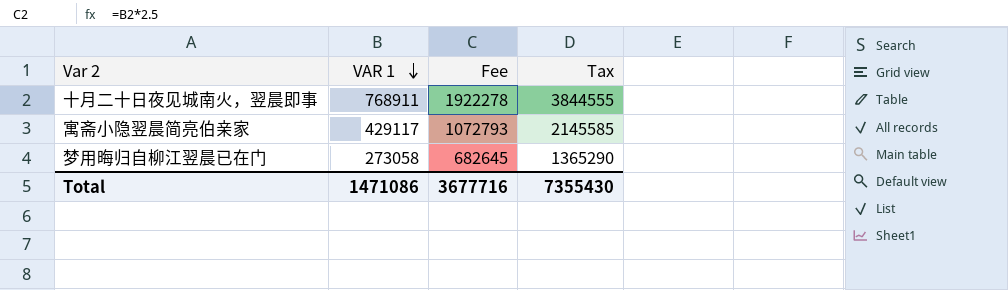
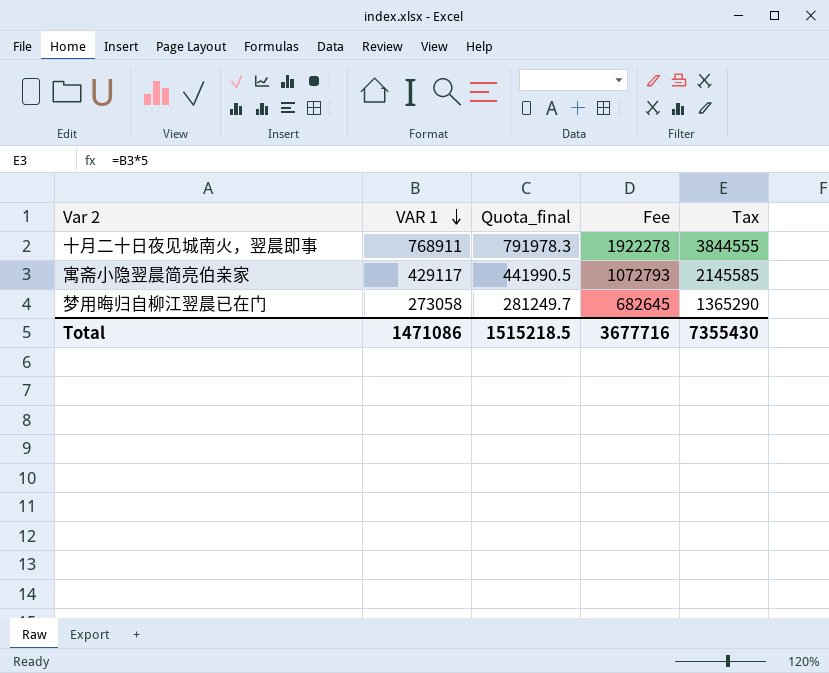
column Quota_final | formula: none -> [VAR 1] * 1.03

